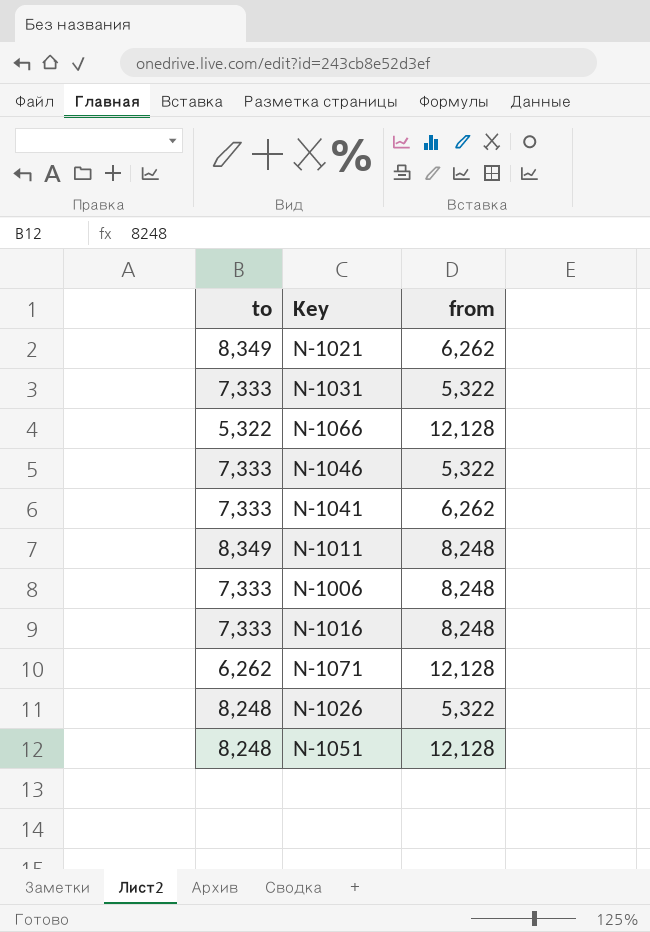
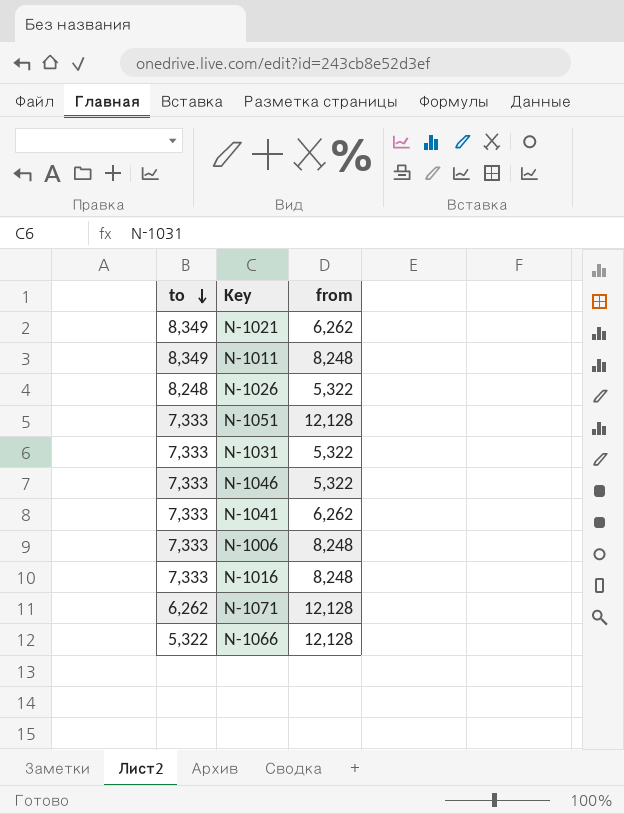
row order: none -> to descending
N-1051 | to: 8,248 -> 7,333

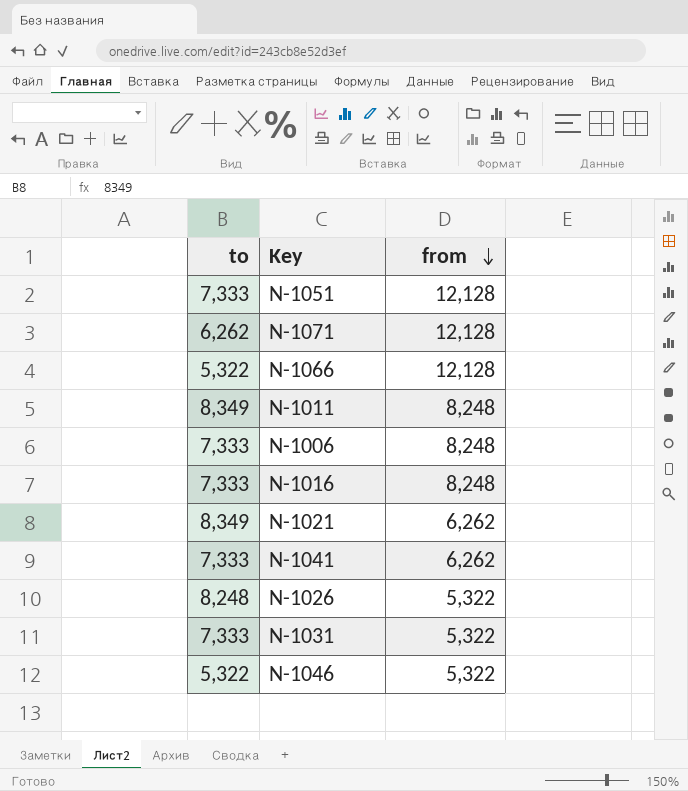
row order: to descending -> from descending
N-1046 | to: 7,333 -> 5,322

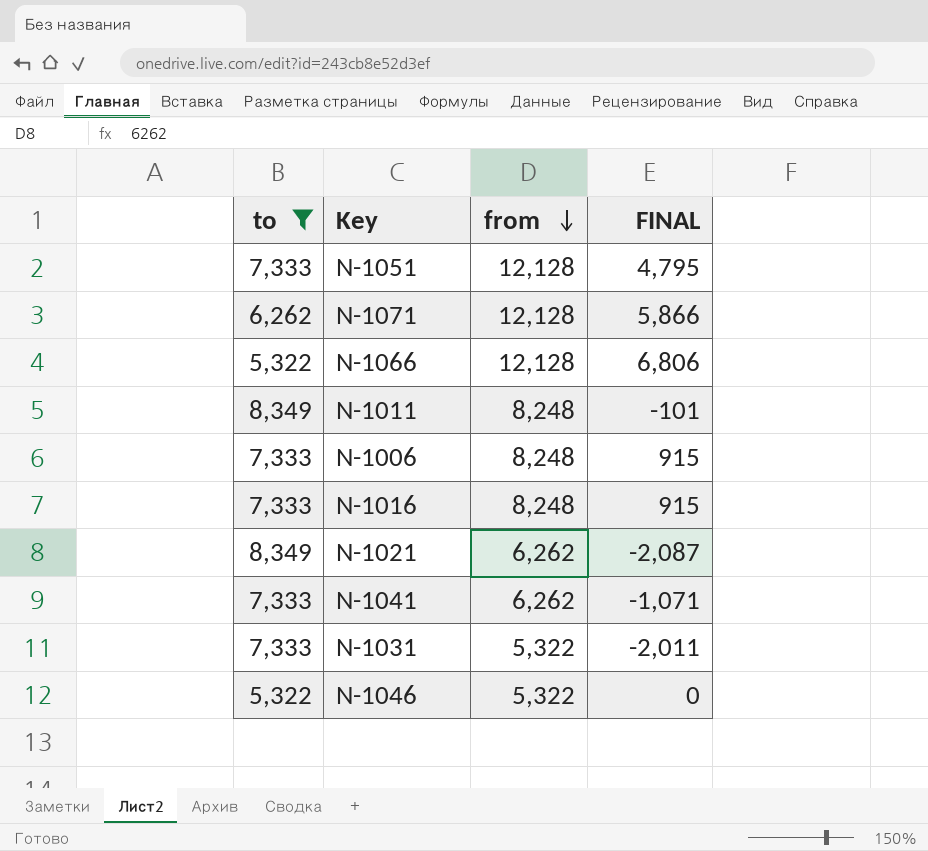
filter: none -> to != 8,248
column FINAL | formula: none -> [from] - [to]

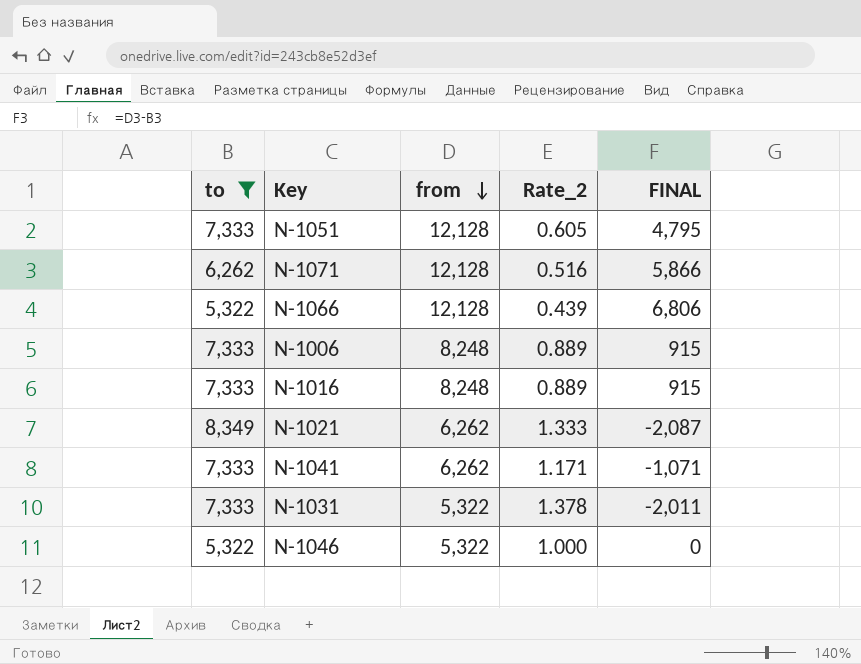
column Rate_2 | formula: none -> [to] / [from]
row N-1011: 8,349 | 8,248 | -101 -> none

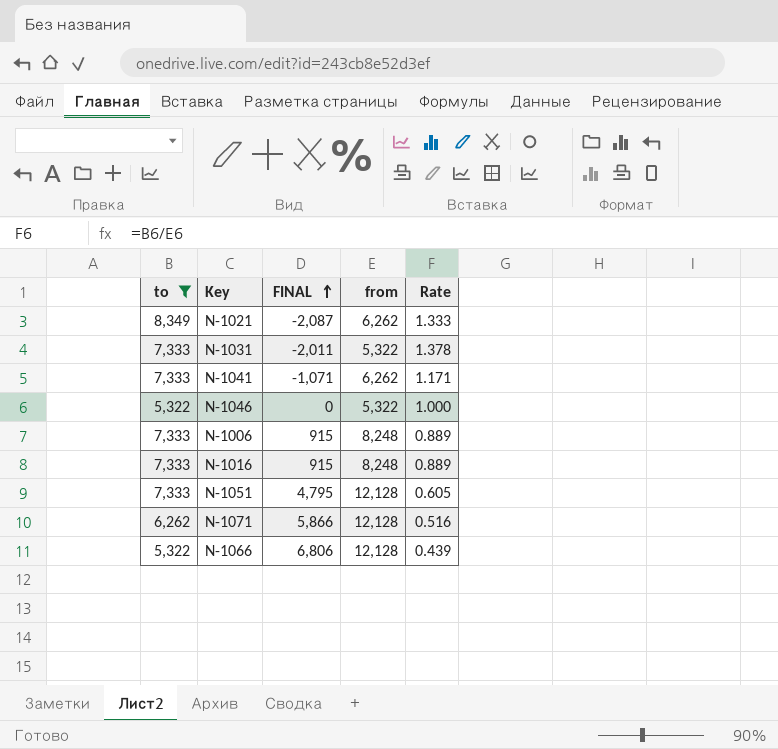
row order: from descending -> FINAL ascending
column FINAL | position: 5 -> 3
column name: Rate_2 -> Rate

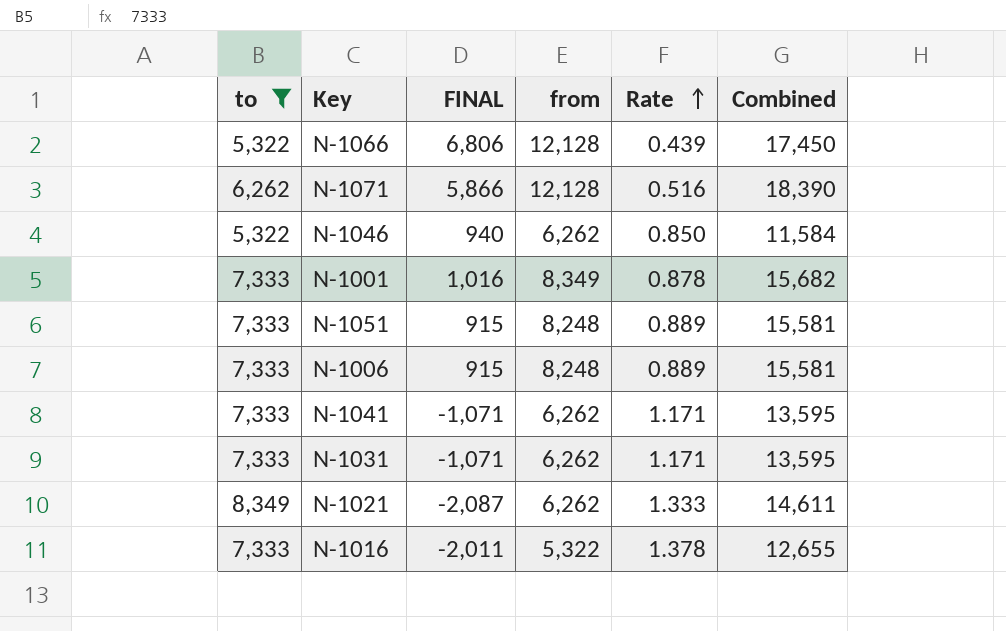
row order: FINAL ascending -> Rate ascending
column Combined | formula: none -> [to] + [from]
N-1046 | FINAL: 0 -> 940
N-1046 | from: 5,322 -> 6,262
N-1046 | Rate: 1.000 -> 0.850
row N-1001: none -> 7,333 | 1,016 | 8,349 | 0.878 | 15,682
N-1051 | FINAL: 4,795 -> 915
N-1051 | from: 12,128 -> 8,248
N-1051 | Rate: 0.605 -> 0.889
N-1031 | FINAL: -2,011 -> -1,071
N-1031 | from: 5,322 -> 6,262
N-1031 | Rate: 1.378 -> 1.171
N-1016 | FINAL: 915 -> -2,011
N-1016 | from: 8,248 -> 5,322
N-1016 | Rate: 0.889 -> 1.378

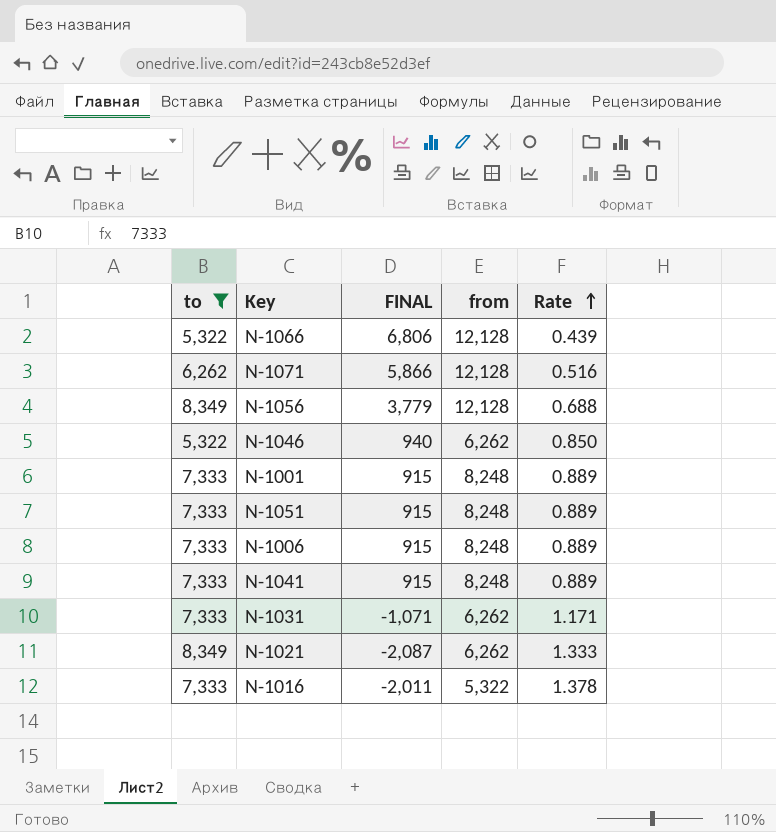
column Combined | formula: [to] + [from] -> none
row N-1056: none -> 8,349 | 3,779 | 12,128 | 0.688
N-1001 | FINAL: 1,016 -> 915
N-1001 | from: 8,349 -> 8,248
N-1001 | Rate: 0.878 -> 0.889
N-1041 | FINAL: -1,071 -> 915
N-1041 | from: 6,262 -> 8,248
N-1041 | Rate: 1.171 -> 0.889

